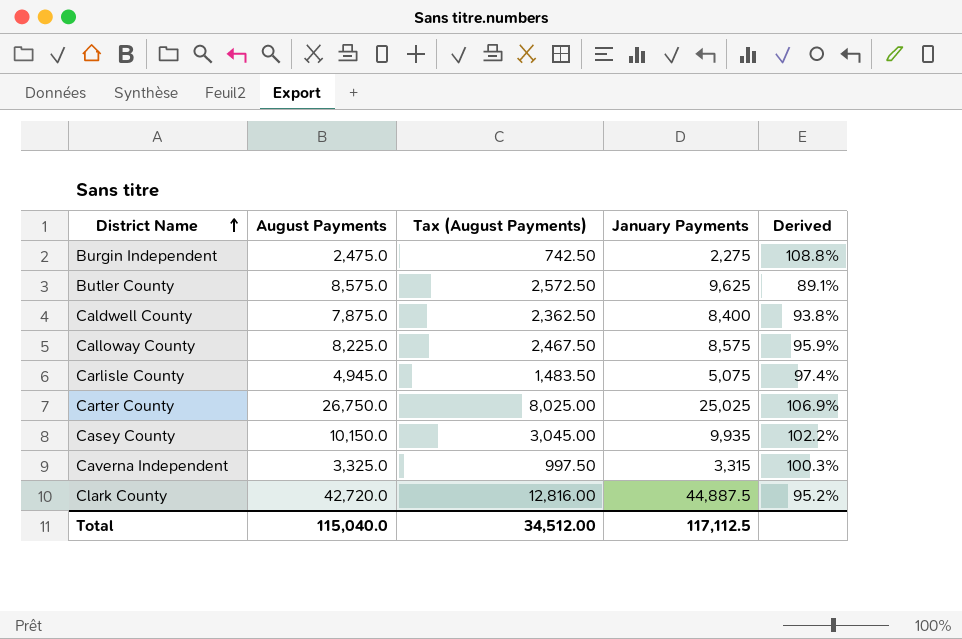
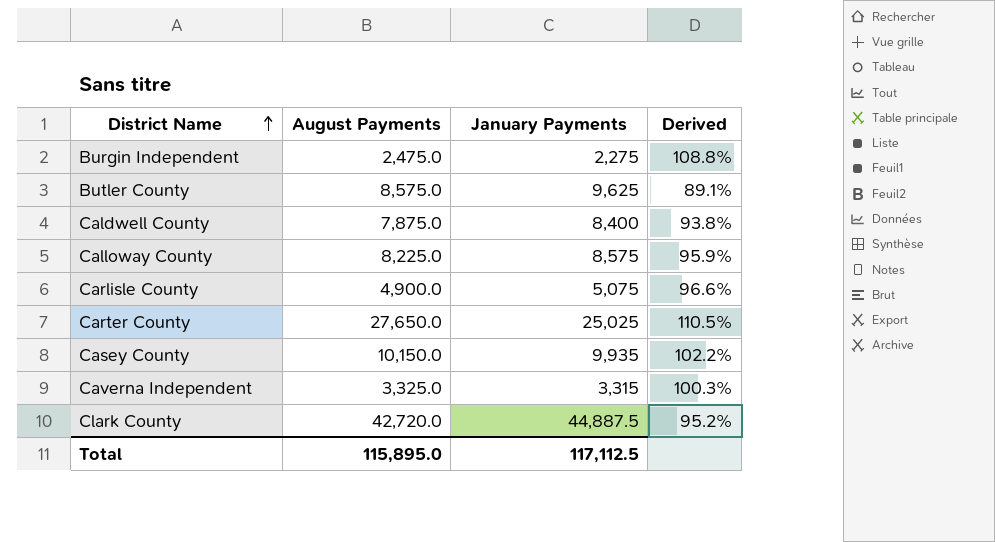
column Tax (August Payments) | formula: [August Payments] * 0.3 -> none
Carlisle County | August Payments: 4,945.0 -> 4,900.0
Carlisle County | Derived: 97.4% -> 96.6%
Carter County | August Payments: 26,750.0 -> 27,650.0
Carter County | Derived: 106.9% -> 110.5%
Total | August Payments: 115,040.0 -> 115,895.0

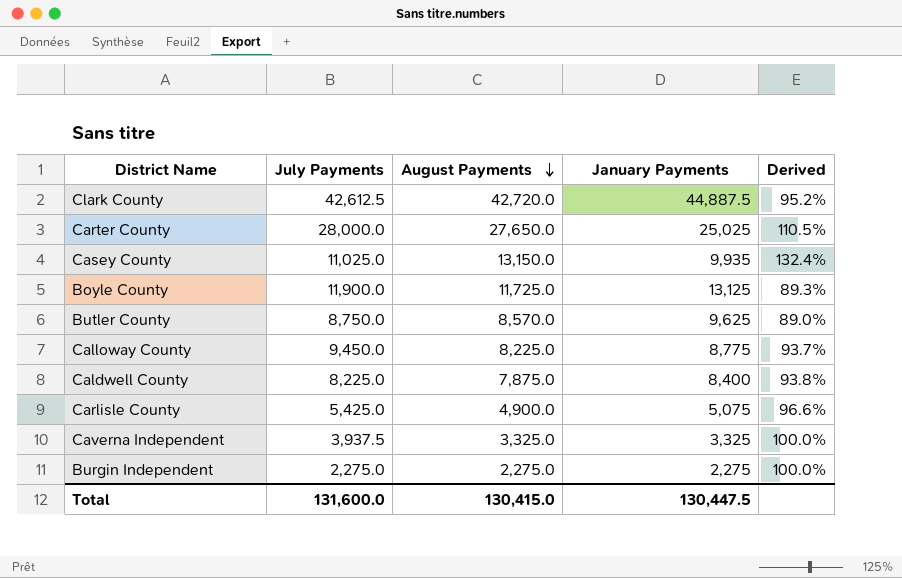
row order: District Name ascending -> August Payments descending
column July Payments | position: none -> 2
Casey County | August Payments: 10,150.0 -> 13,150.0
Casey County | Derived: 102.2% -> 132.4%
row Boyle County: none -> 11,900.0 | 11,725.0 | 13,125 | 89.3%
Butler County | August Payments: 8,575.0 -> 8,570.0
Butler County | Derived: 89.1% -> 89.0%
Calloway County | January Payments: 8,575 -> 8,775
Calloway County | Derived: 95.9% -> 93.7%
Caverna Independent | January Payments: 3,315 -> 3,325
Caverna Independent | Derived: 100.3% -> 100.0%
Burgin Independent | August Payments: 2,475.0 -> 2,275.0
Burgin Independent | Derived: 108.8% -> 100.0%
Total | August Payments: 115,895.0 -> 130,415.0
Total | January Payments: 117,112.5 -> 130,447.5

